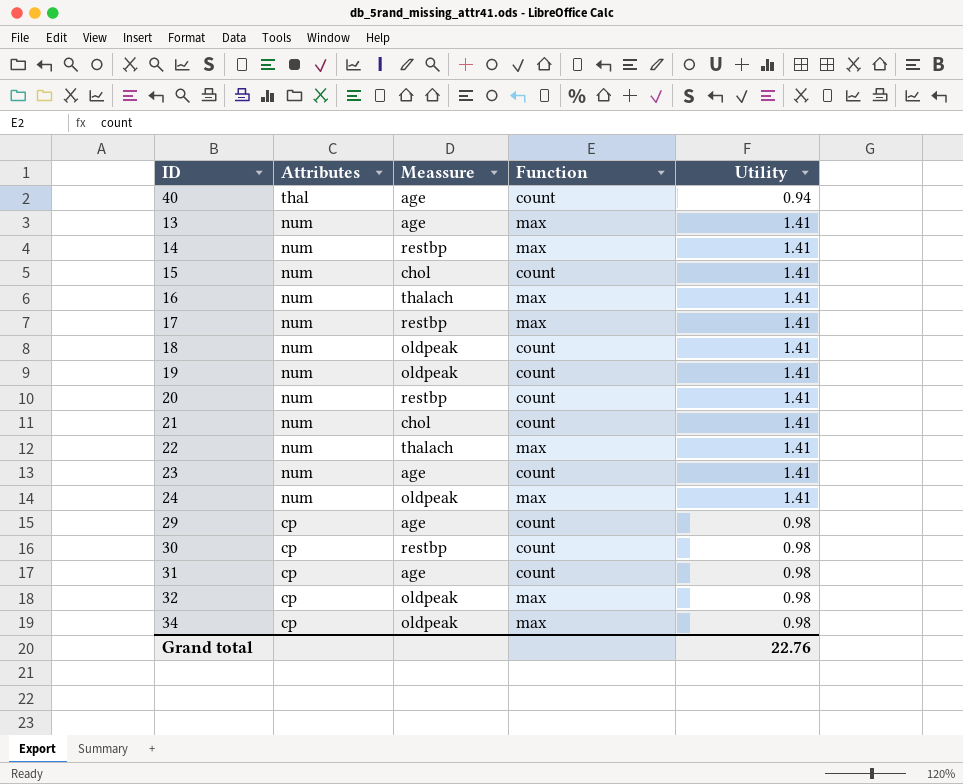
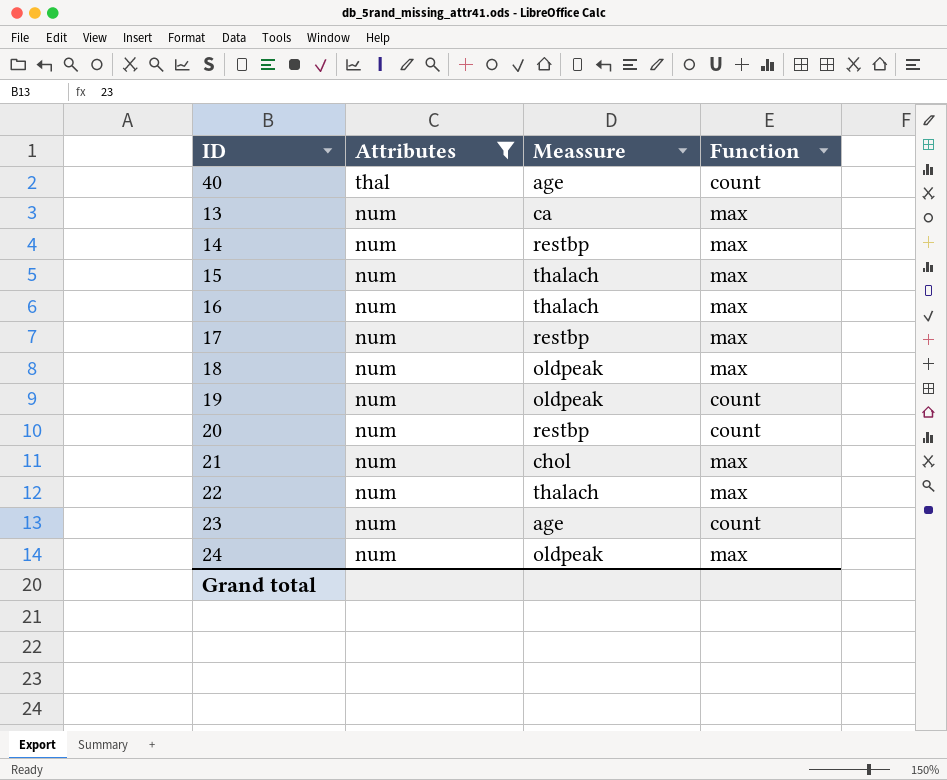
filter: none -> Attributes != cp
column Utility | position: 5 -> none
13 | Meassure: age -> ca
15 | Meassure: chol -> thalach
15 | Function: count -> max
18 | Function: count -> max
21 | Function: count -> max

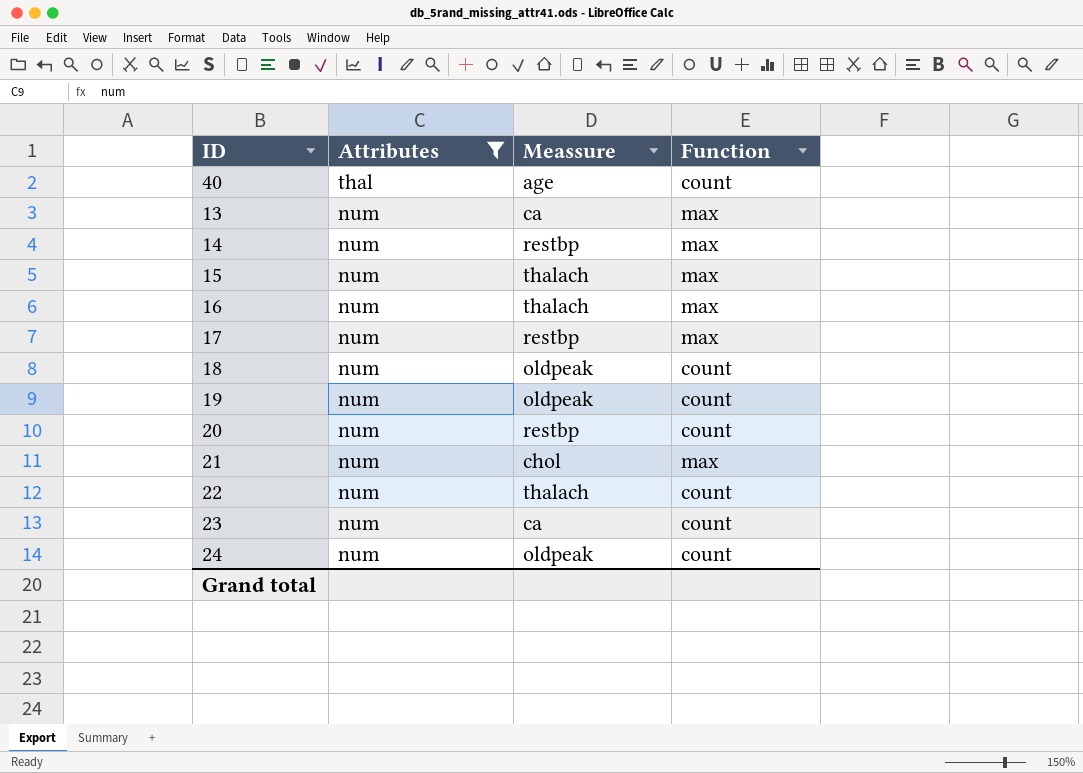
18 | Function: max -> count
22 | Function: max -> count
23 | Meassure: age -> ca
24 | Function: max -> count

